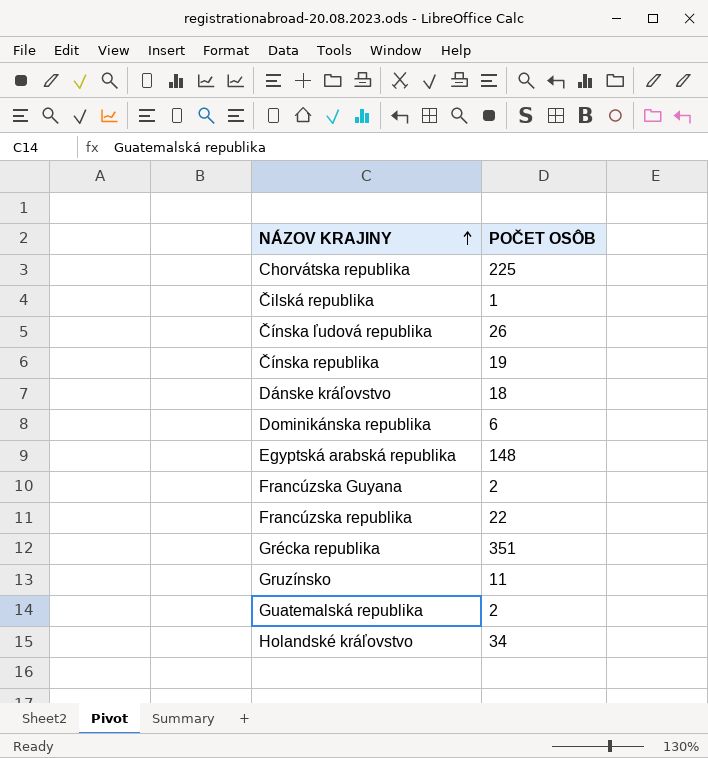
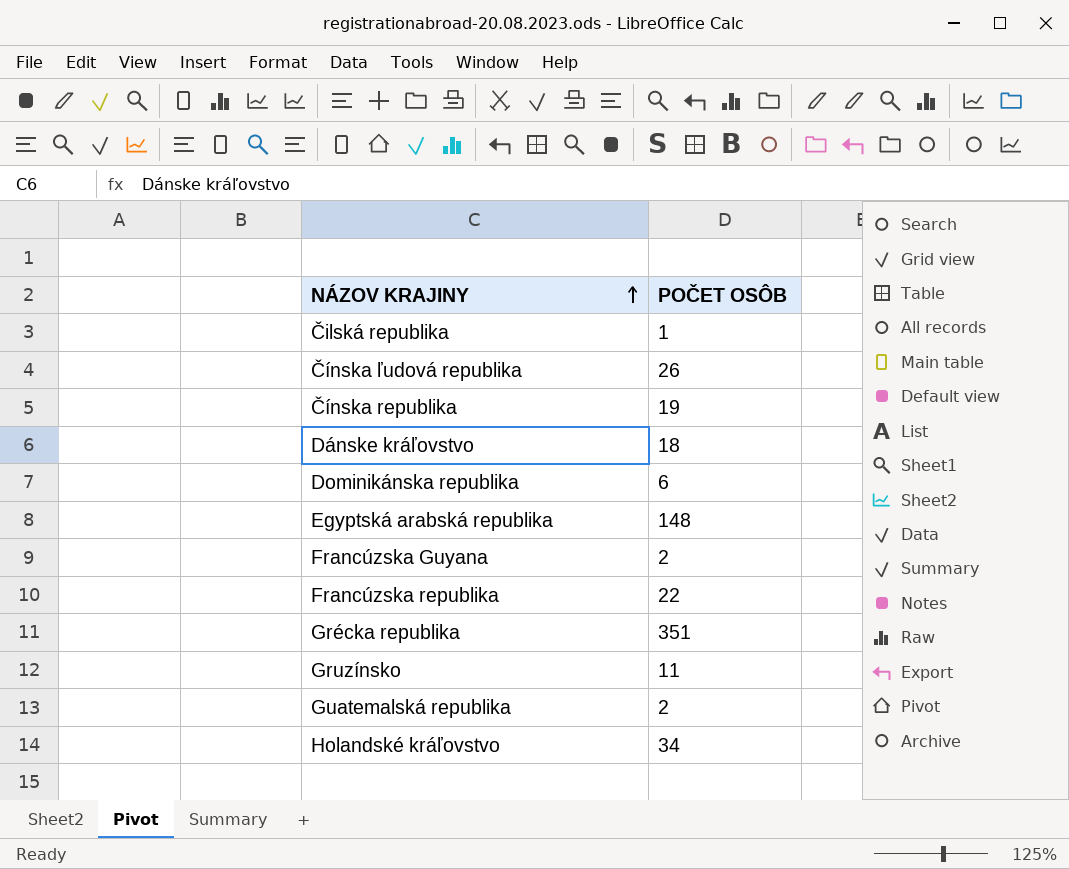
row Chorvátska republika: 225 -> none

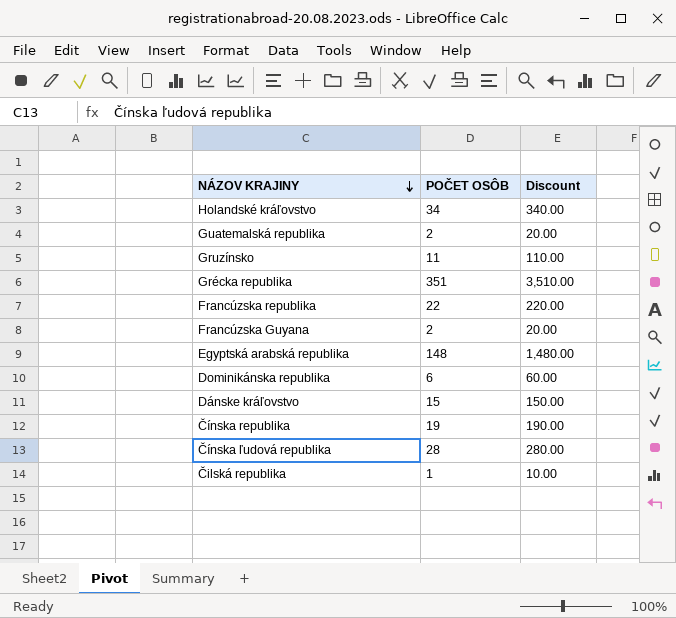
row order: NÁZOV KRAJINY ascending -> NÁZOV KRAJINY descending
column Discount | formula: none -> [POČET OSÔB] * 10
Dánske kráľovstvo | POČET OSÔB: 18 -> 15
Čínska ľudová republika | POČET OSÔB: 26 -> 28

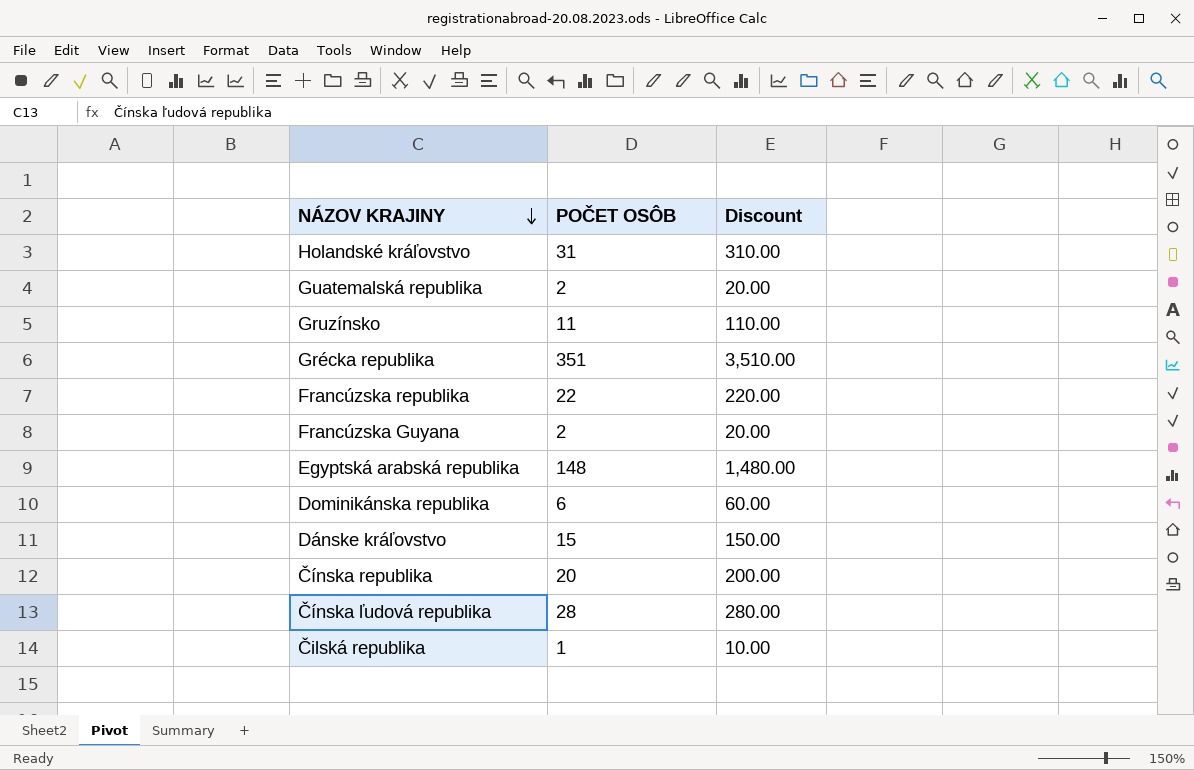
Holandské kráľovstvo | POČET OSÔB: 34 -> 31
Holandské kráľovstvo | Discount: 340.00 -> 310.00
Čínska republika | POČET OSÔB: 19 -> 20
Čínska republika | Discount: 190.00 -> 200.00

